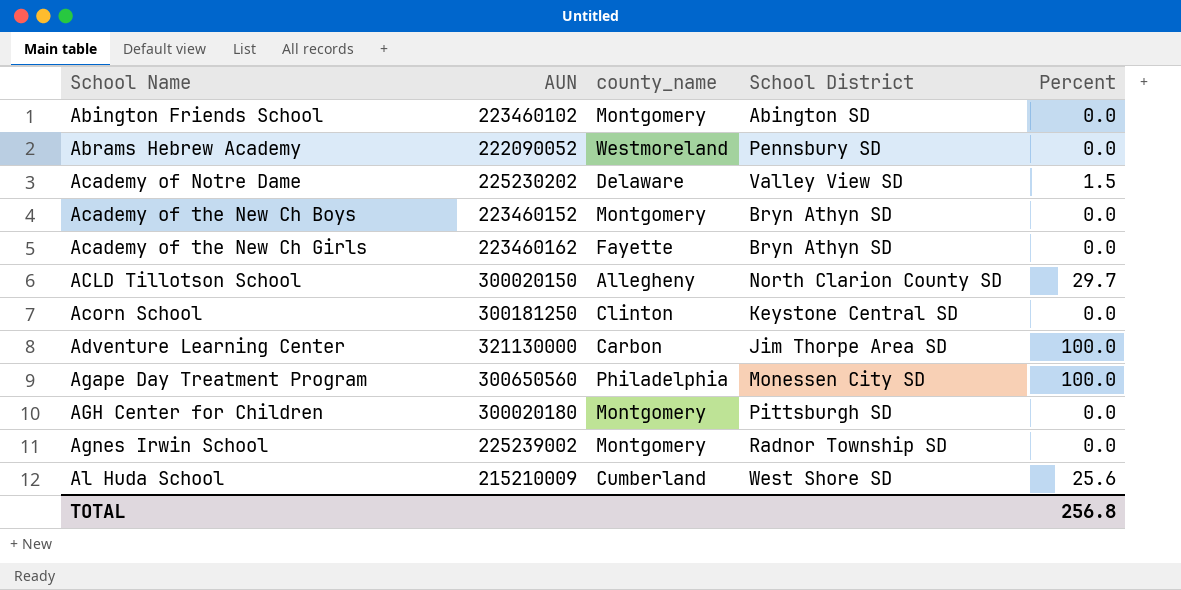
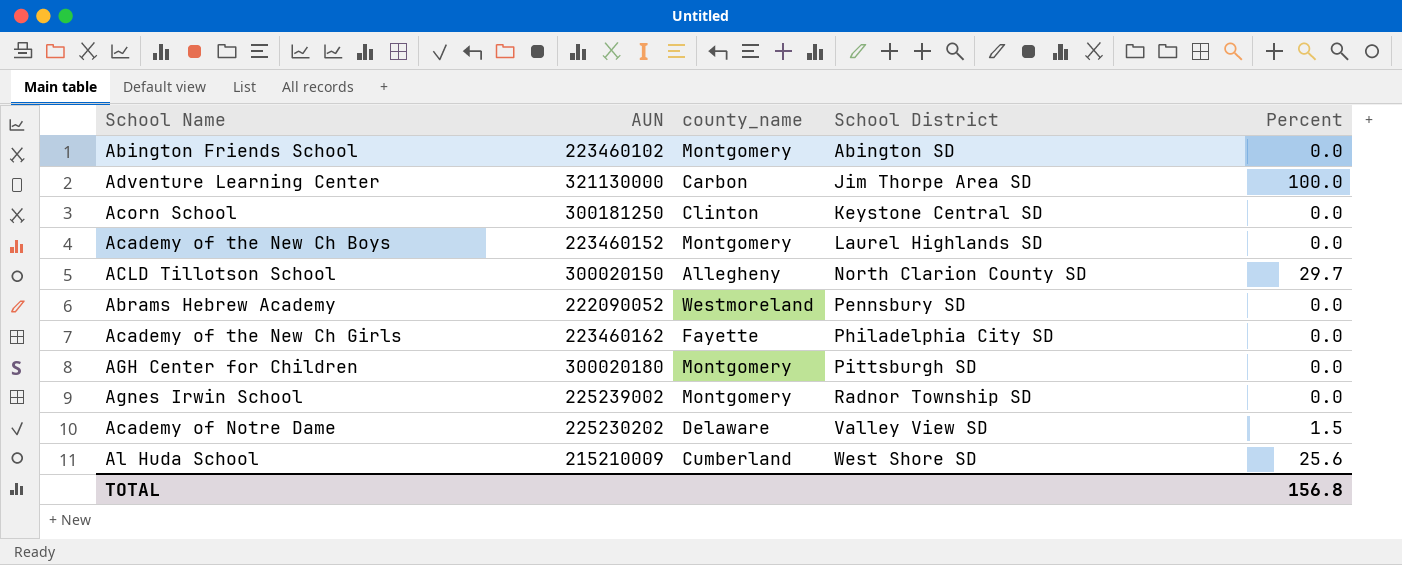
row order: School Name ascending -> School District ascending
row Agape Day Treatment Program: 300650560 | Philadelphia | Monessen City SD | 100.0 -> none
Academy of the New Ch Boys | School District: Bryn Athyn SD -> Laurel Highlands SD
Academy of the New Ch Girls | School District: Bryn Athyn SD -> Philadelphia City SD
TOTAL | Percent: 256.8 -> 156.8

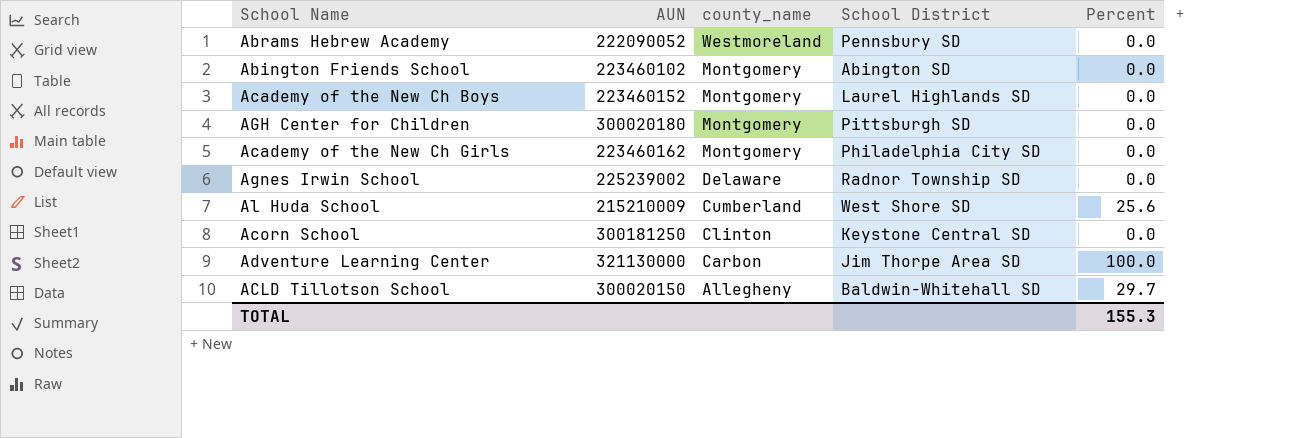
row order: School District ascending -> county_name descending
row Academy of Notre Dame: 225230202 | Delaware | Valley View SD | 1.5 -> none
Academy of the New Ch Girls | county_name: Fayette -> Montgomery
Agnes Irwin School | county_name: Montgomery -> Delaware
ACLD Tillotson School | School District: North Clarion County SD -> Baldwin-Whitehall SD
TOTAL | Percent: 156.8 -> 155.3

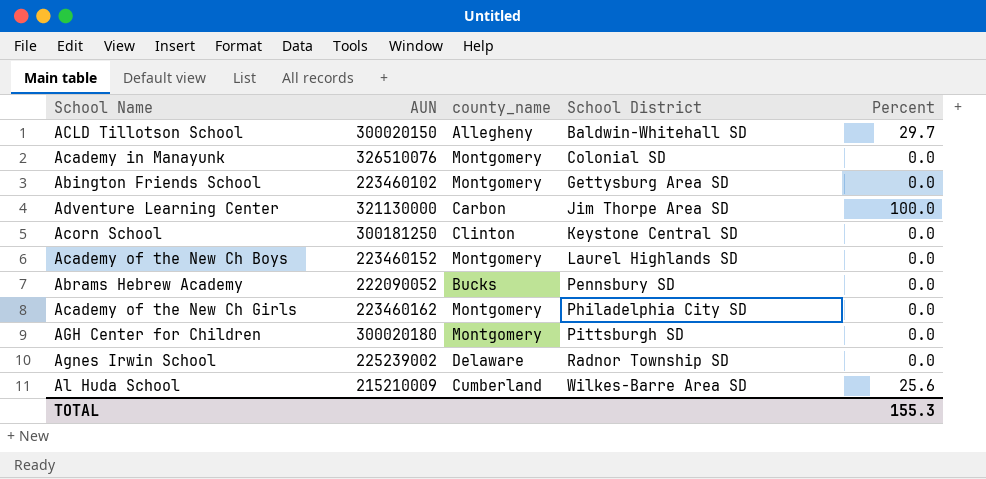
row order: county_name descending -> School District ascending
row Academy in Manayunk: none -> 326510076 | Montgomery | Colonial SD | 0.0
Abington Friends School | School District: Abington SD -> Gettysburg Area SD
Abrams Hebrew Academy | county_name: Westmoreland -> Bucks
Al Huda School | School District: West Shore SD -> Wilkes-Barre Area SD

